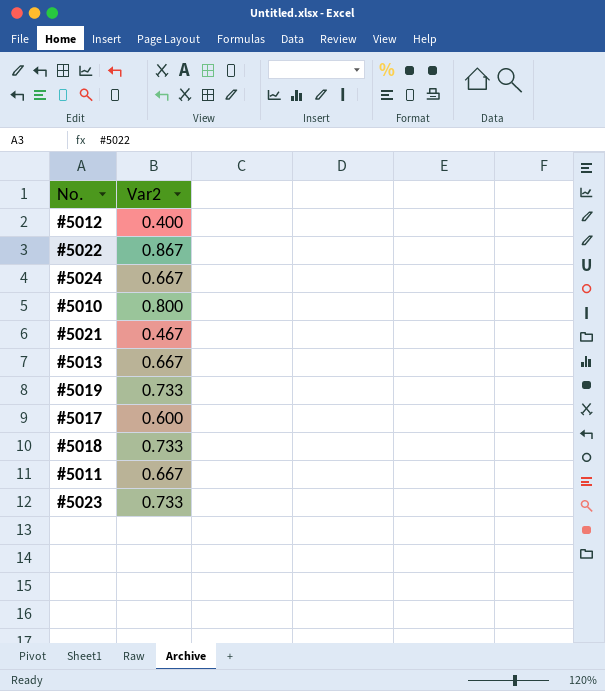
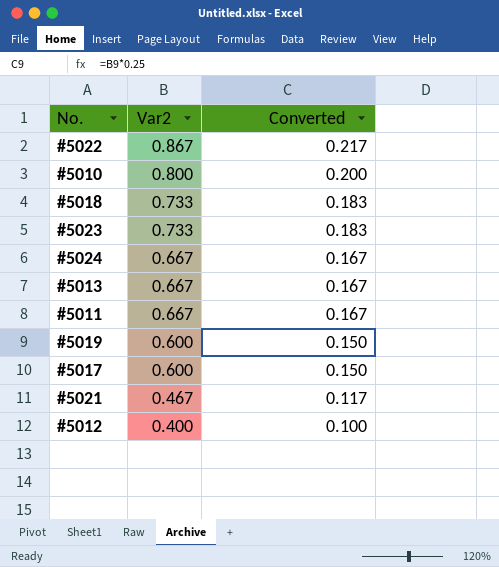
row order: none -> Var2 descending
column Converted | formula: none -> [Var2] * 0.25
#5019 | Var2: 0.733 -> 0.600

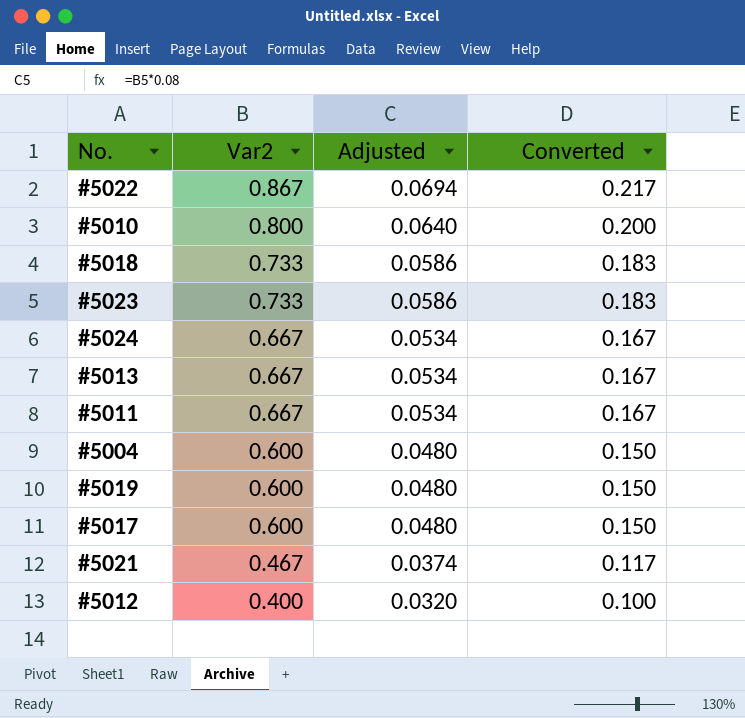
column Adjusted | formula: none -> [Var2] * 0.08
row #5004: none -> 0.600 | 0.0480 | 0.150

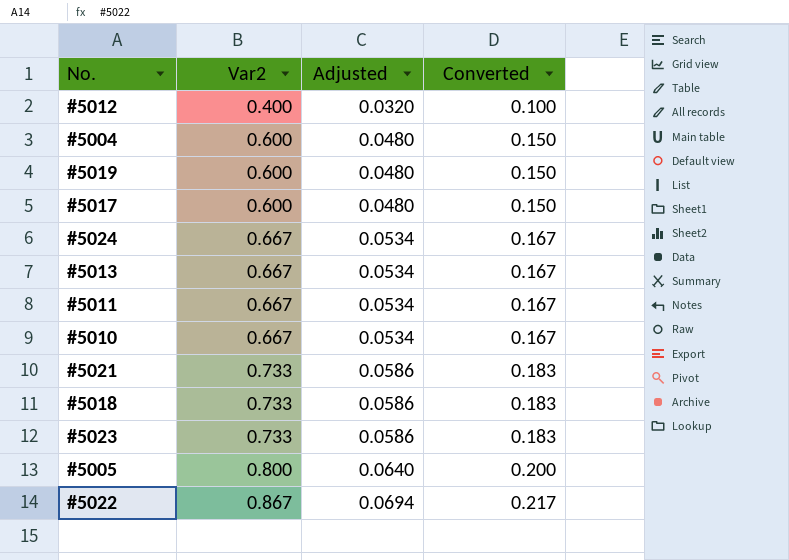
row order: Var2 descending -> Var2 ascending
#5010 | Var2: 0.800 -> 0.667
#5010 | Adjusted: 0.0640 -> 0.0534
#5010 | Converted: 0.200 -> 0.167
#5021 | Var2: 0.467 -> 0.733
#5021 | Adjusted: 0.0374 -> 0.0586
#5021 | Converted: 0.117 -> 0.183
row #5005: none -> 0.800 | 0.0640 | 0.200

